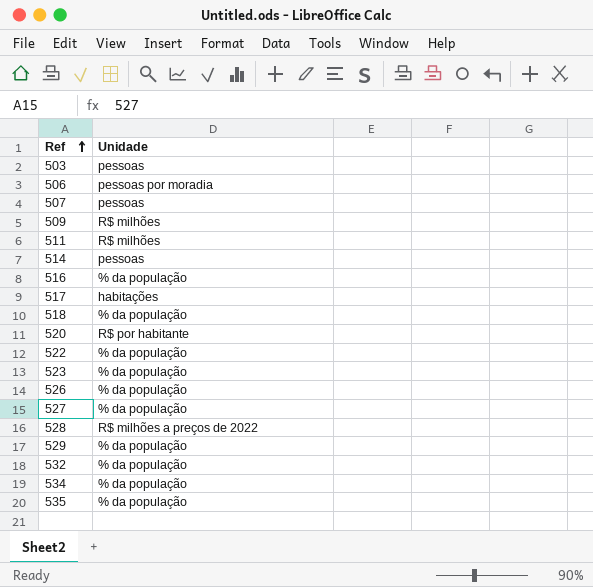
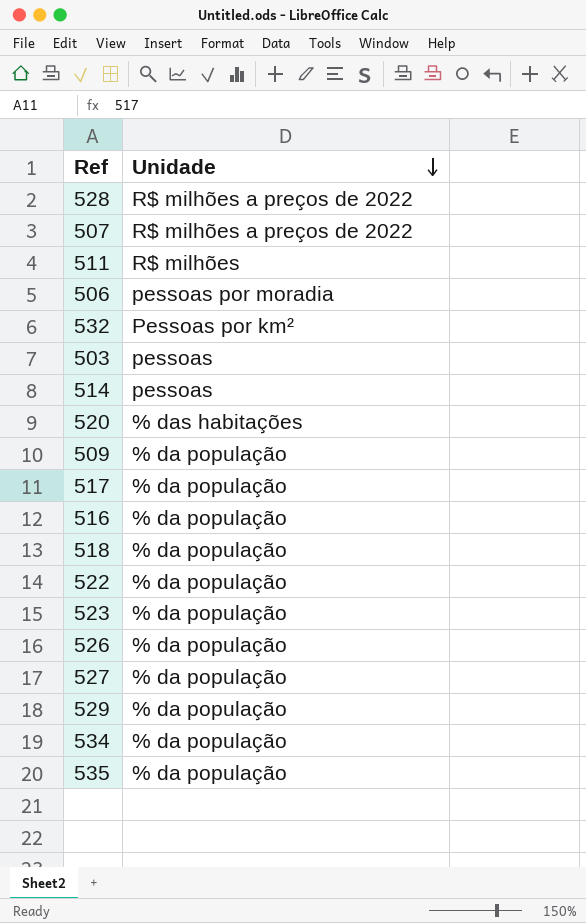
row order: Ref ascending -> Unidade descending
507 | Unidade: pessoas -> R$ milhões a preços de 2022
532 | Unidade: % da população -> Pessoas por km²
520 | Unidade: R$ por habitante -> % das habitações
509 | Unidade: R$ milhões -> % da população
517 | Unidade: habitações -> % da população

